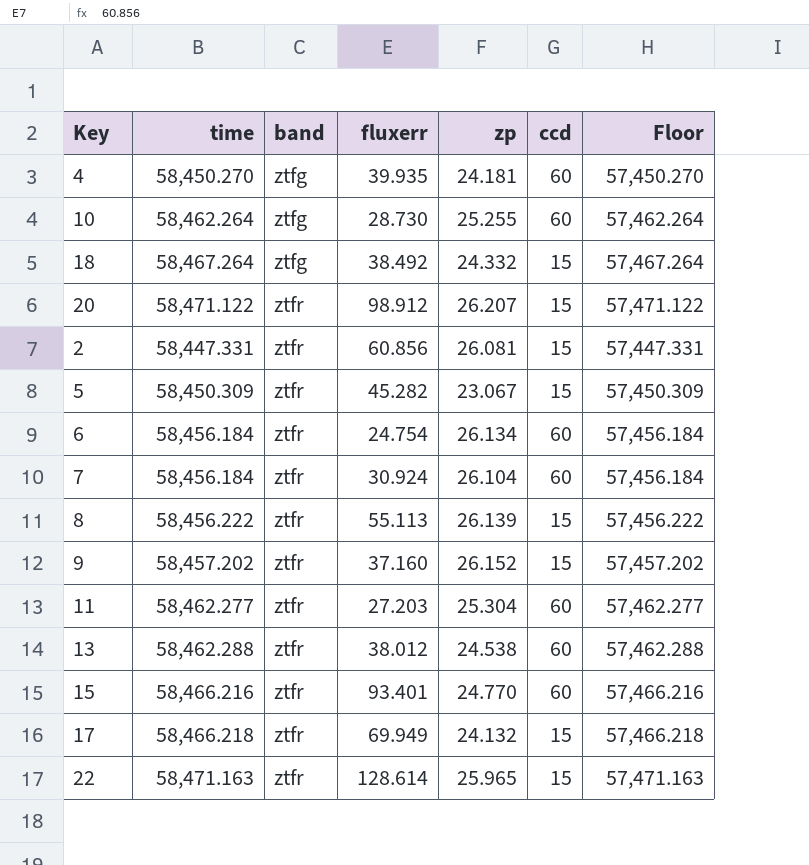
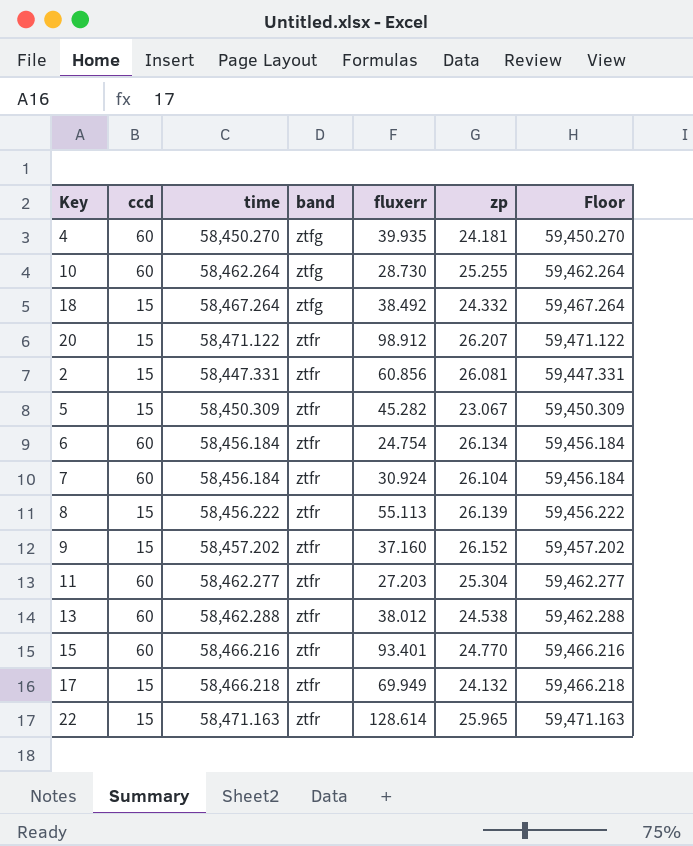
column ccd | position: 6 -> 2
column Floor | formula: [time] - 1000 -> [time] + 1000

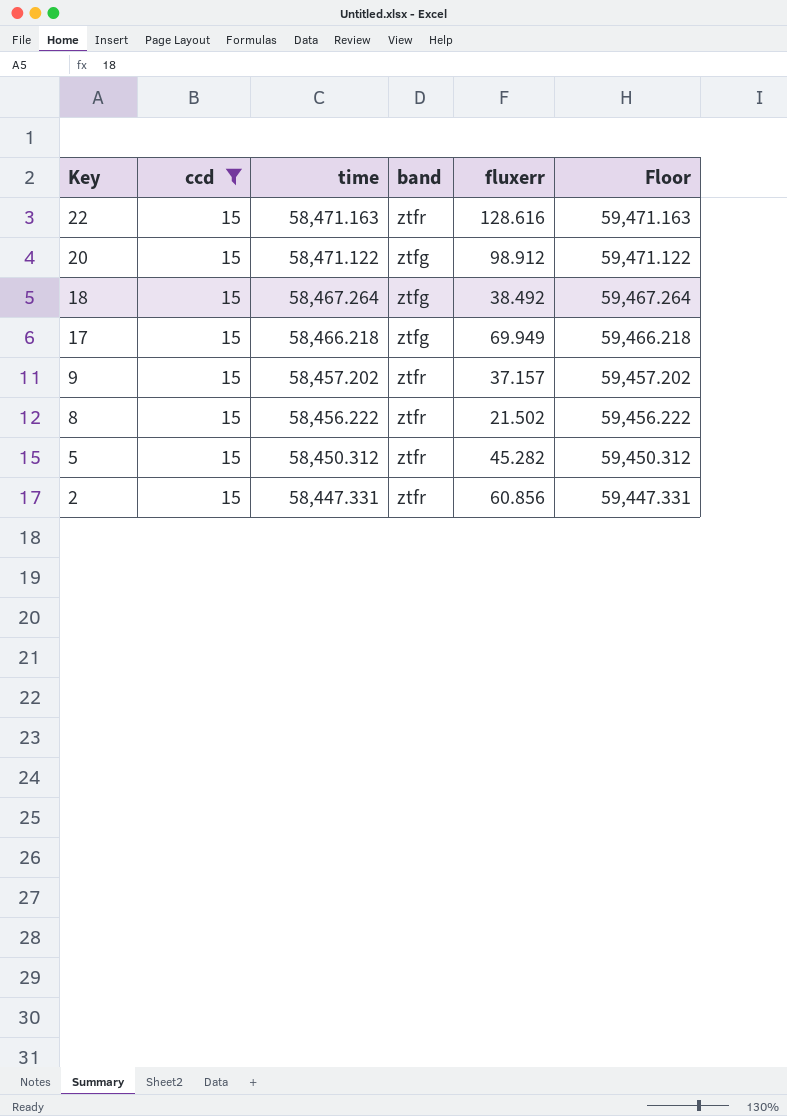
filter: none -> ccd = 15
row order: band ascending -> Key descending
column zp | position: 6 -> none
22 | fluxerr: 128.614 -> 128.616
20 | band: ztfr -> ztfg
17 | band: ztfr -> ztfg
9 | fluxerr: 37.160 -> 37.157
8 | fluxerr: 55.113 -> 21.502
5 | time: 58,450.309 -> 58,450.312
5 | Floor: 59,450.309 -> 59,450.312

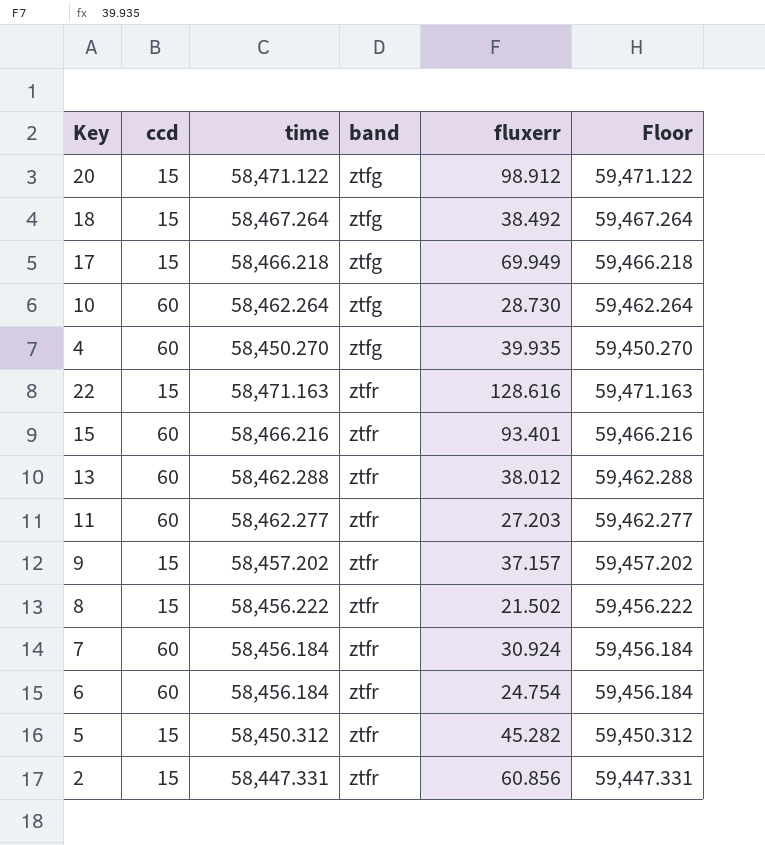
filter: ccd = 15 -> none
row order: Key descending -> band ascending

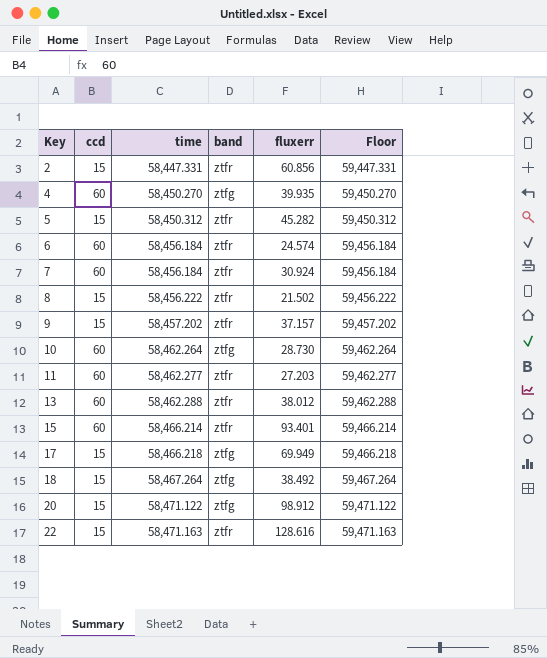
row order: band ascending -> Key ascending
6 | fluxerr: 24.754 -> 24.574
15 | time: 58,466.216 -> 58,466.214
15 | Floor: 59,466.216 -> 59,466.214

